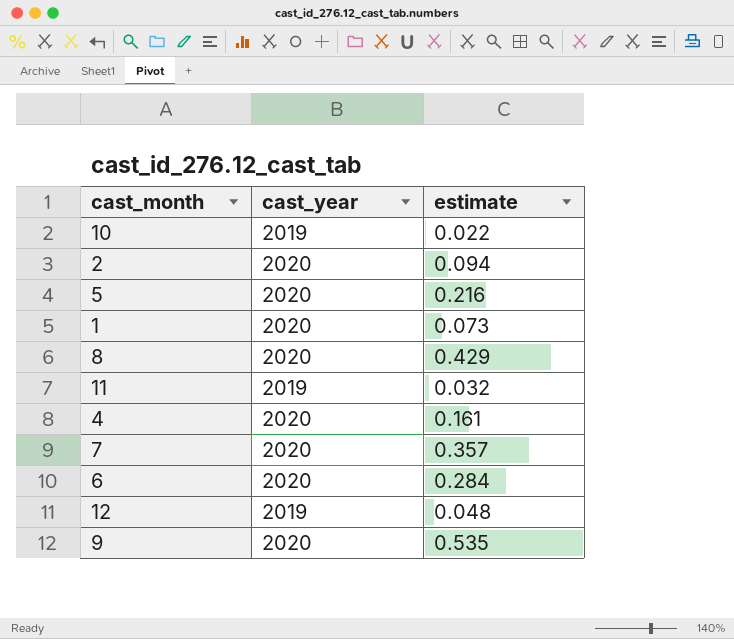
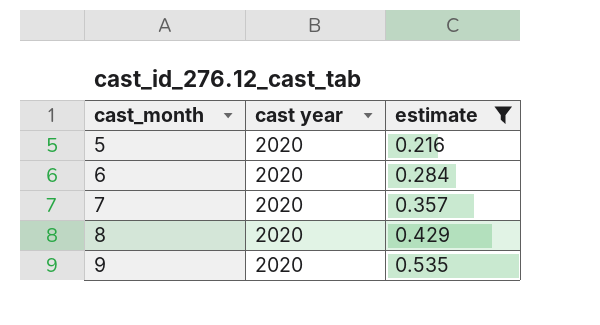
filter: none -> estimate >= 0.216
row order: none -> cast_month ascending
column name: cast_year -> cast year

